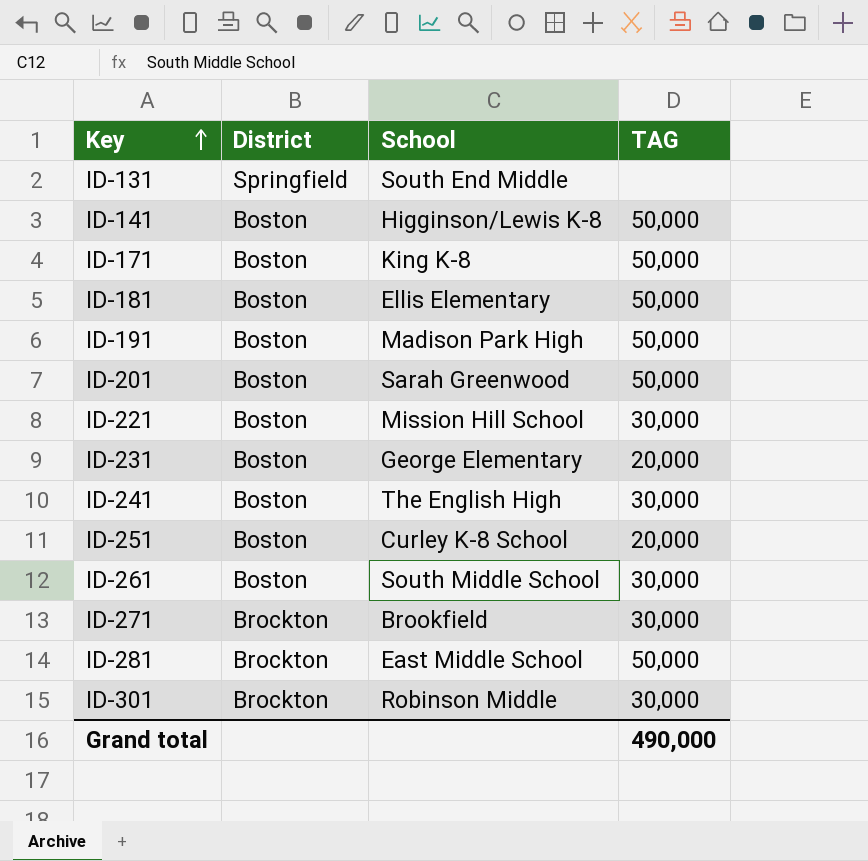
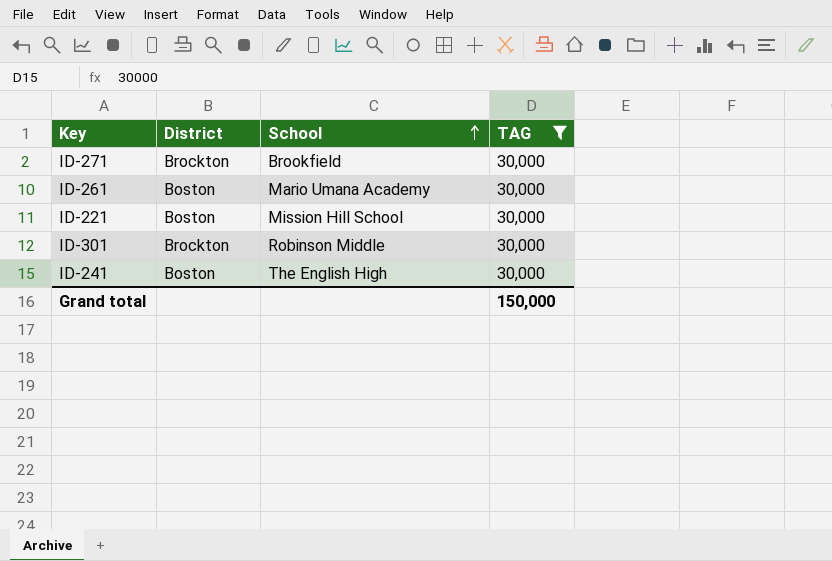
filter: none -> TAG = 30,000
row order: Key ascending -> School ascending
ID-261 | School: South Middle School -> Mario Umana Academy
Grand total | TAG: 490,000 -> 150,000

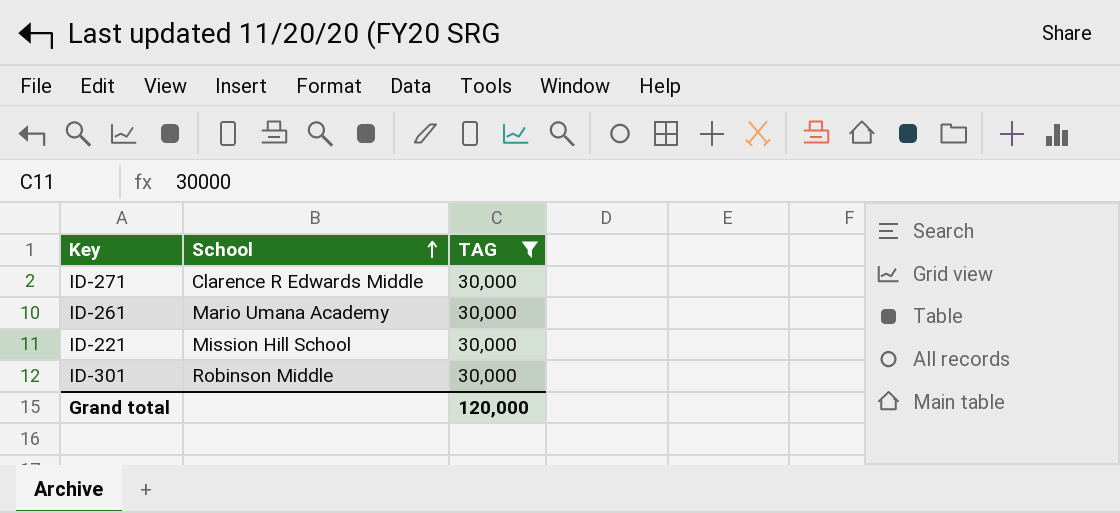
column District | position: 2 -> none
row ID-241: Boston | The English High | 30,000 -> none
ID-271 | School: Brookfield -> Clarence R Edwards Middle
Grand total | TAG: 150,000 -> 120,000

